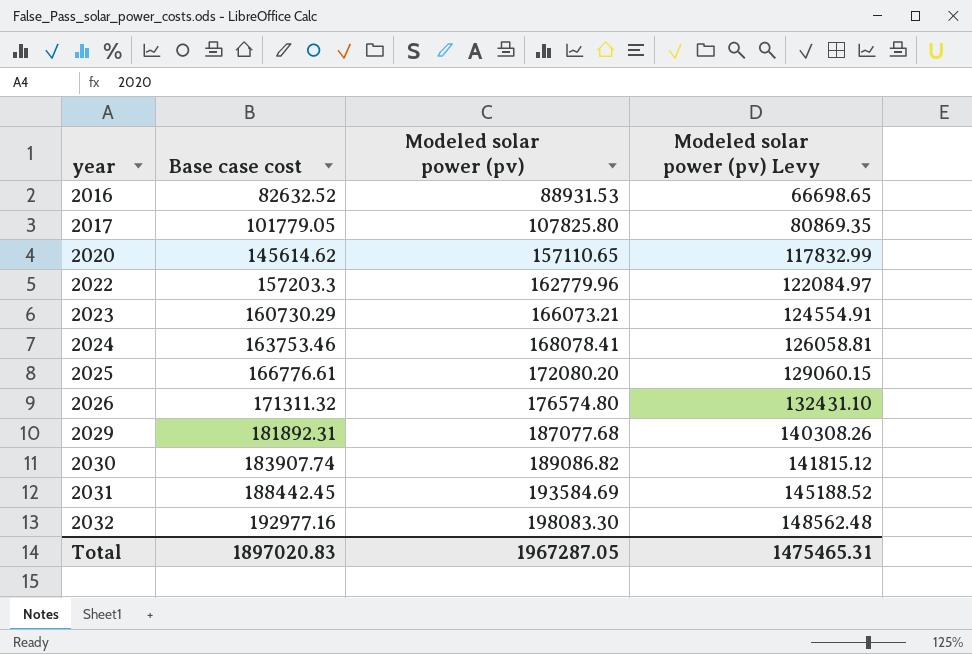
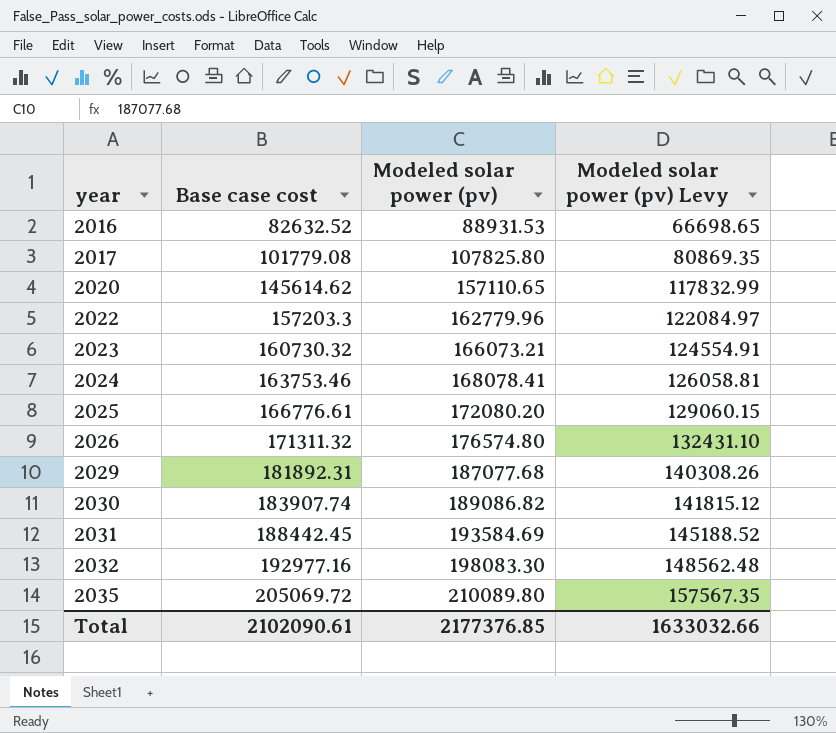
2017 | Base case cost: 101779.05 -> 101779.08
2023 | Base case cost: 160730.29 -> 160730.32
row 2035: none -> 205069.72 | 210089.80 | 157567.35
Total | Base case cost: 1897020.83 -> 2102090.61
Total | Modeled solar power (pv): 1967287.05 -> 2177376.85
Total | Modeled solar power (pv) Levy: 1475465.31 -> 1633032.66

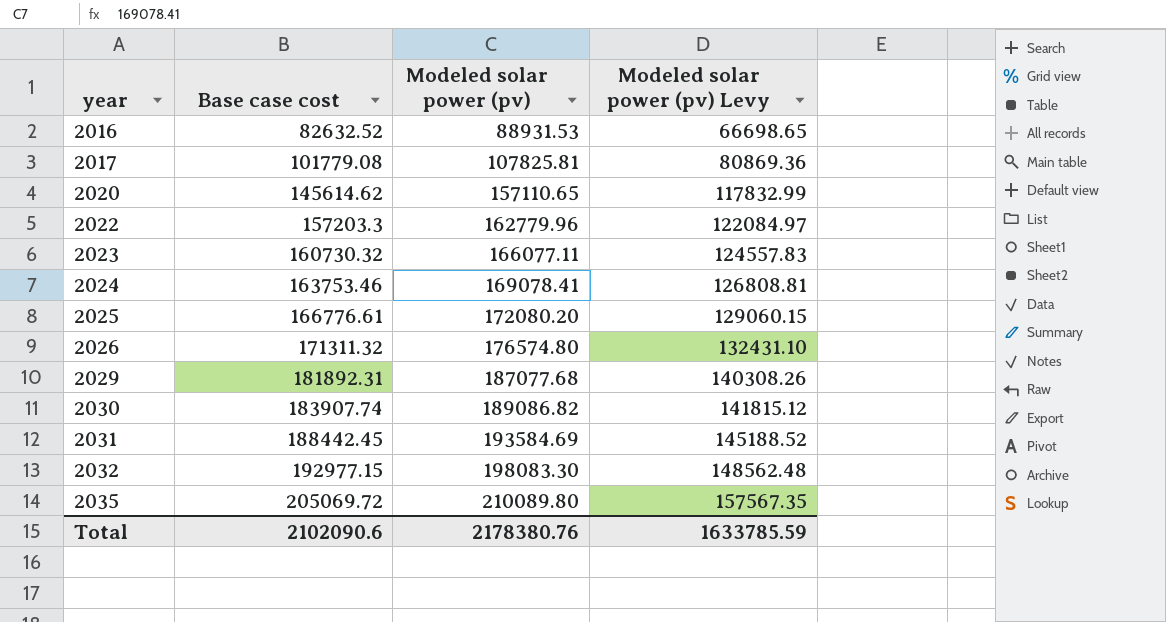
2017 | Modeled solar power (pv): 107825.80 -> 107825.81
2017 | Modeled solar power (pv) Levy: 80869.35 -> 80869.36
2023 | Modeled solar power (pv): 166073.21 -> 166077.11
2023 | Modeled solar power (pv) Levy: 124554.91 -> 124557.83
2024 | Modeled solar power (pv): 168078.41 -> 169078.41
2024 | Modeled solar power (pv) Levy: 126058.81 -> 126808.81
2032 | Base case cost: 192977.16 -> 192977.15
Total | Base case cost: 2102090.61 -> 2102090.6
Total | Modeled solar power (pv): 2177376.85 -> 2178380.76
Total | Modeled solar power (pv) Levy: 1633032.66 -> 1633785.59

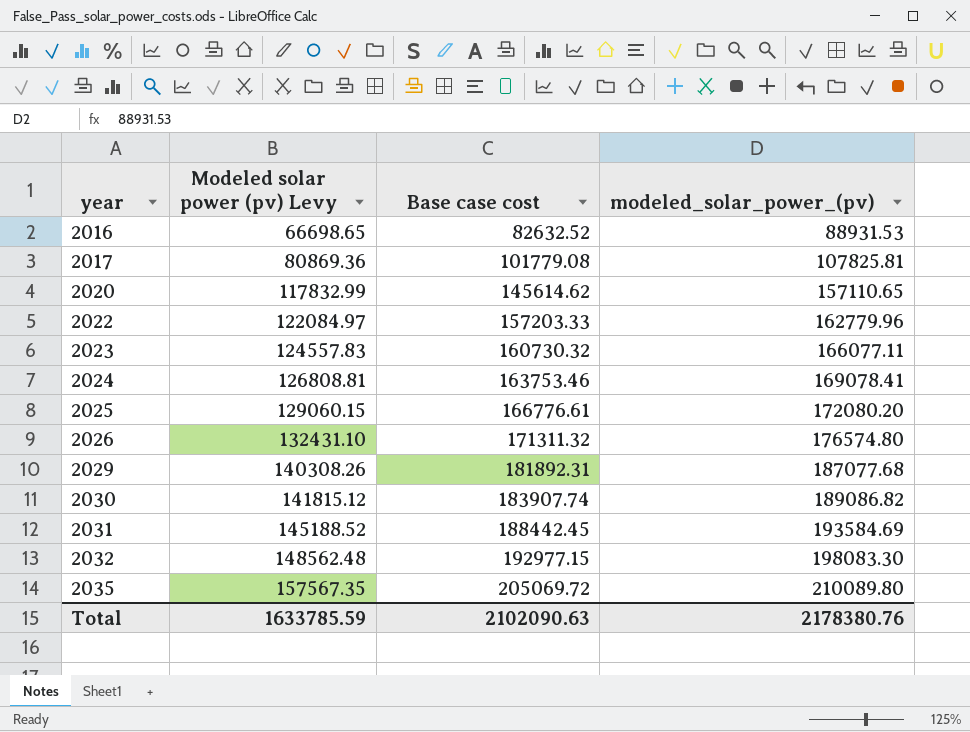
column Modeled solar power (pv) Levy | position: 4 -> 2
column name: Modeled solar power (pv) -> modeled_solar_power_(pv)
2022 | Base case cost: 157203.3 -> 157203.33
Total | Base case cost: 2102090.6 -> 2102090.63

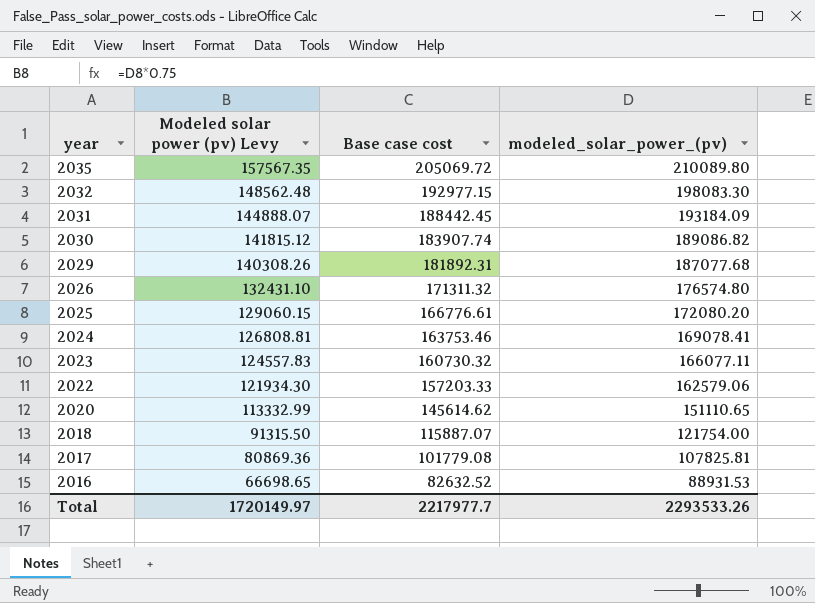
row order: year ascending -> year descending
2031 | Modeled solar power (pv) Levy: 145188.52 -> 144888.07
2031 | modeled_solar_power_(pv): 193584.69 -> 193184.09
2022 | Modeled solar power (pv) Levy: 122084.97 -> 121934.30
2022 | modeled_solar_power_(pv): 162779.96 -> 162579.06
2020 | Modeled solar power (pv) Levy: 117832.99 -> 113332.99
2020 | modeled_solar_power_(pv): 157110.65 -> 151110.65
row 2018: none -> 91315.50 | 115887.07 | 121754.00
Total | Modeled solar power (pv) Levy: 1633785.59 -> 1720149.97
Total | Base case cost: 2102090.63 -> 2217977.7
Total | modeled_solar_power_(pv): 2178380.76 -> 2293533.26

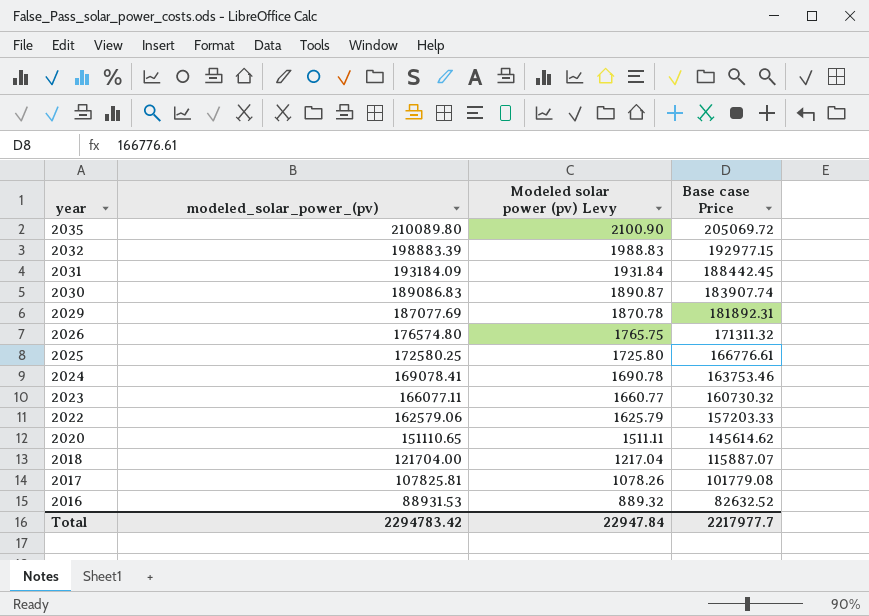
column modeled_solar_power_(pv) | position: 4 -> 2
column Modeled solar power (pv) Levy | formula: [modeled_solar_power_(pv)] * 0.75 -> [modeled_solar_power_(pv)] * 0.01
column name: Base case cost -> Base case Price
2032 | modeled_solar_power_(pv): 198083.30 -> 198883.39
2030 | modeled_solar_power_(pv): 189086.82 -> 189086.83
2029 | modeled_solar_power_(pv): 187077.68 -> 187077.69
2025 | modeled_solar_power_(pv): 172080.20 -> 172580.25
2018 | modeled_solar_power_(pv): 121754.00 -> 121704.00
Total | modeled_solar_power_(pv): 2293533.26 -> 2294783.42
Total | Modeled solar power (pv) Levy: 1720149.97 -> 22947.84

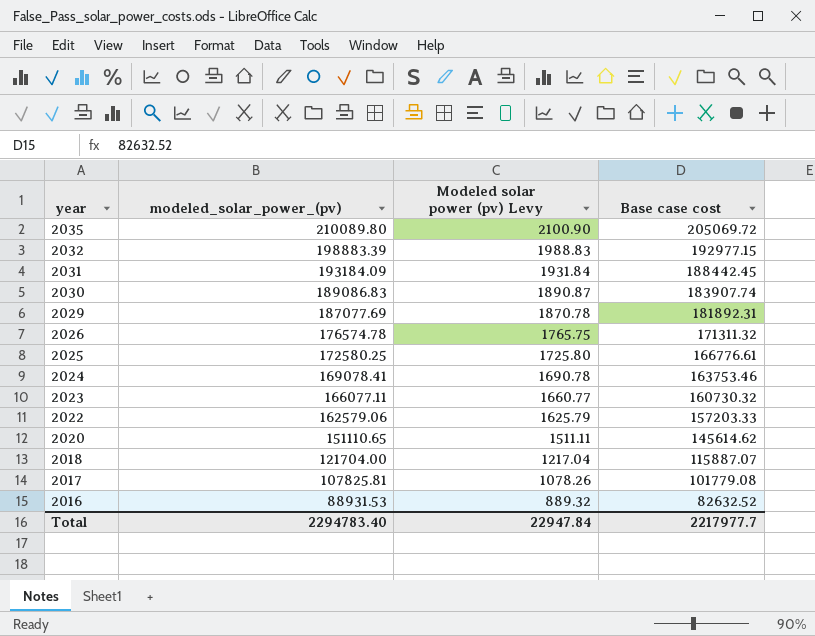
column name: Base case Price -> Base case cost
2026 | modeled_solar_power_(pv): 176574.80 -> 176574.78
Total | modeled_solar_power_(pv): 2294783.42 -> 2294783.40

